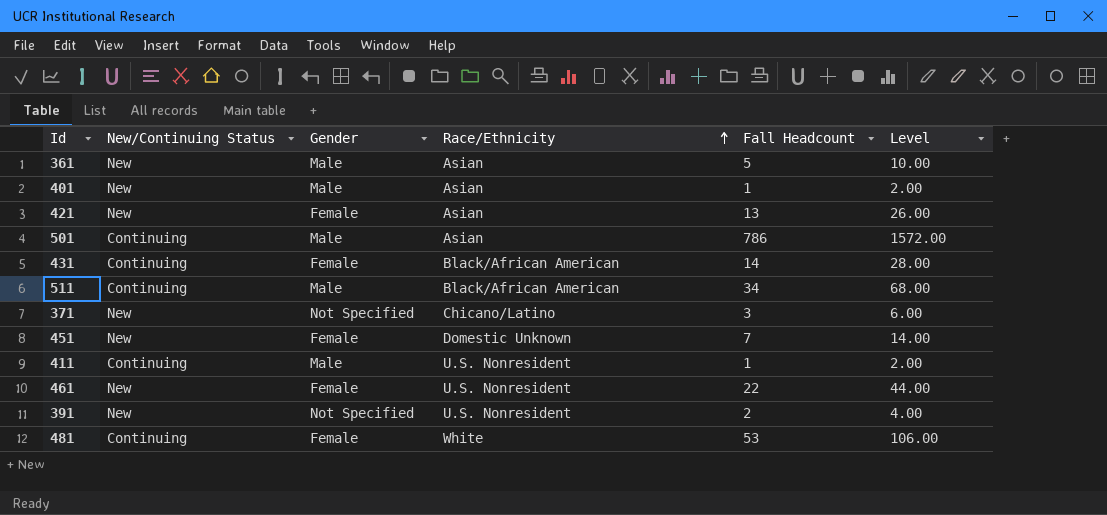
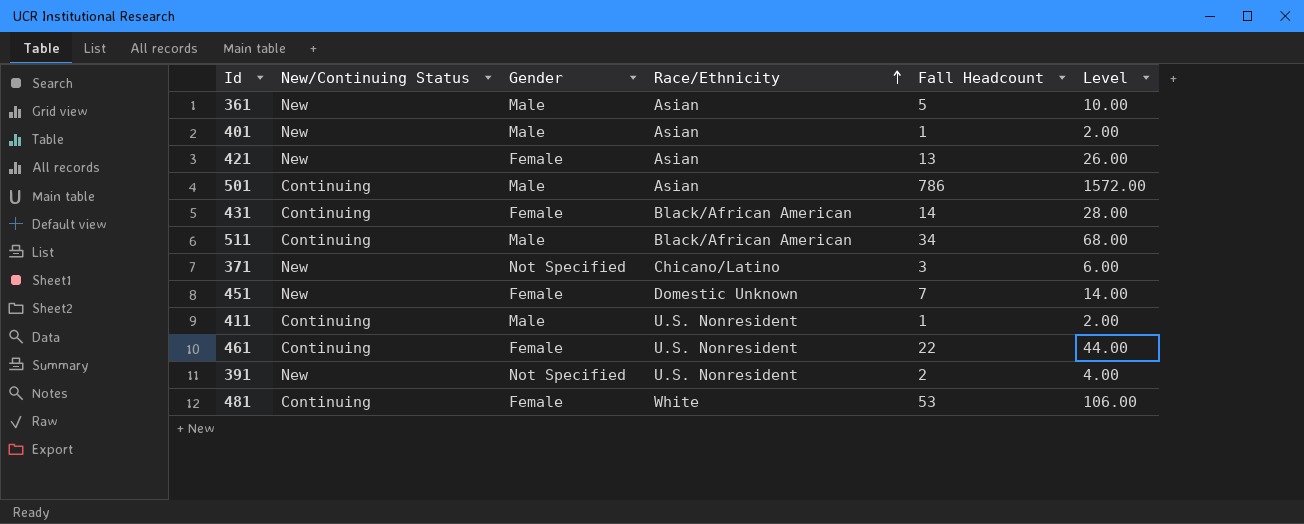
461 | New/Continuing Status: New -> Continuing

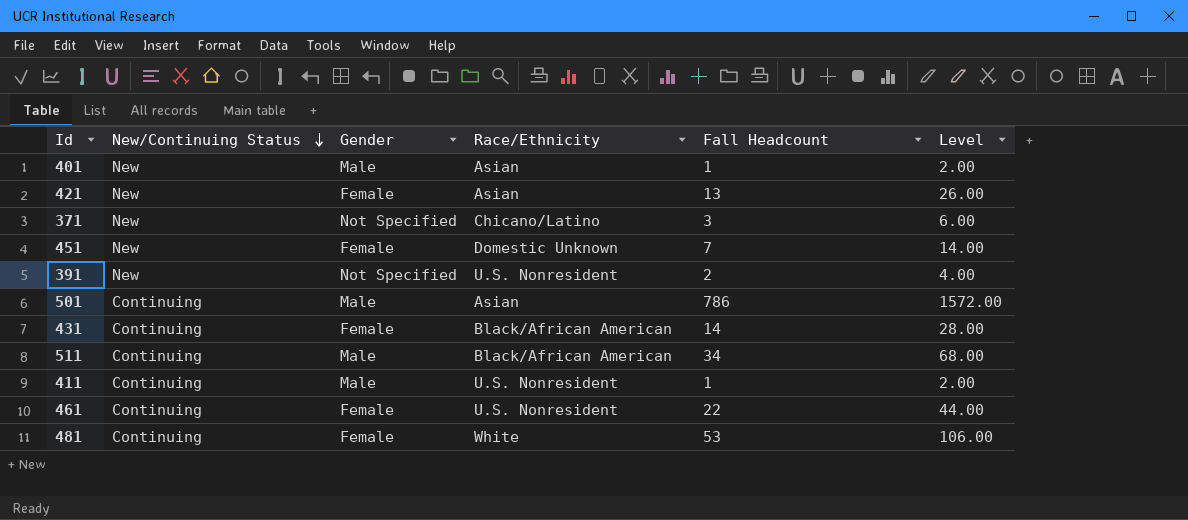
row order: Race/Ethnicity ascending -> New/Continuing Status descending
row 361: New | Male | Asian | 5 | 10.00 -> none

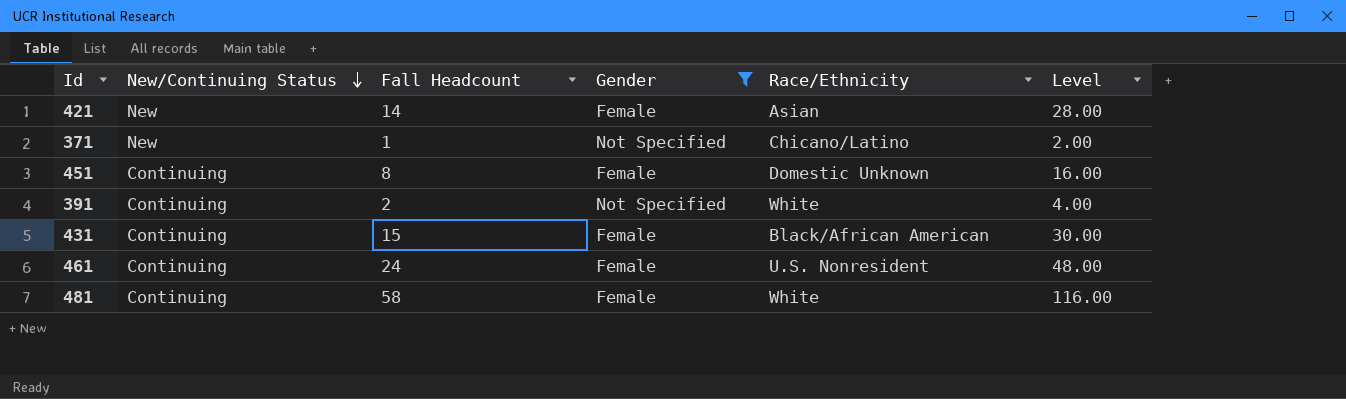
filter: none -> Gender != Male
column Fall Headcount | position: 5 -> 3
421 | Fall Headcount: 13 -> 14
421 | Level: 26.00 -> 28.00
371 | Fall Headcount: 3 -> 1
371 | Level: 6.00 -> 2.00
451 | New/Continuing Status: New -> Continuing
451 | Fall Headcount: 7 -> 8
451 | Level: 14.00 -> 16.00
391 | New/Continuing Status: New -> Continuing
391 | Race/Ethnicity: U.S. Nonresident -> White
431 | Fall Headcount: 14 -> 15
431 | Level: 28.00 -> 30.00
461 | Fall Headcount: 22 -> 24
461 | Level: 44.00 -> 48.00
481 | Fall Headcount: 53 -> 58
481 | Level: 106.00 -> 116.00

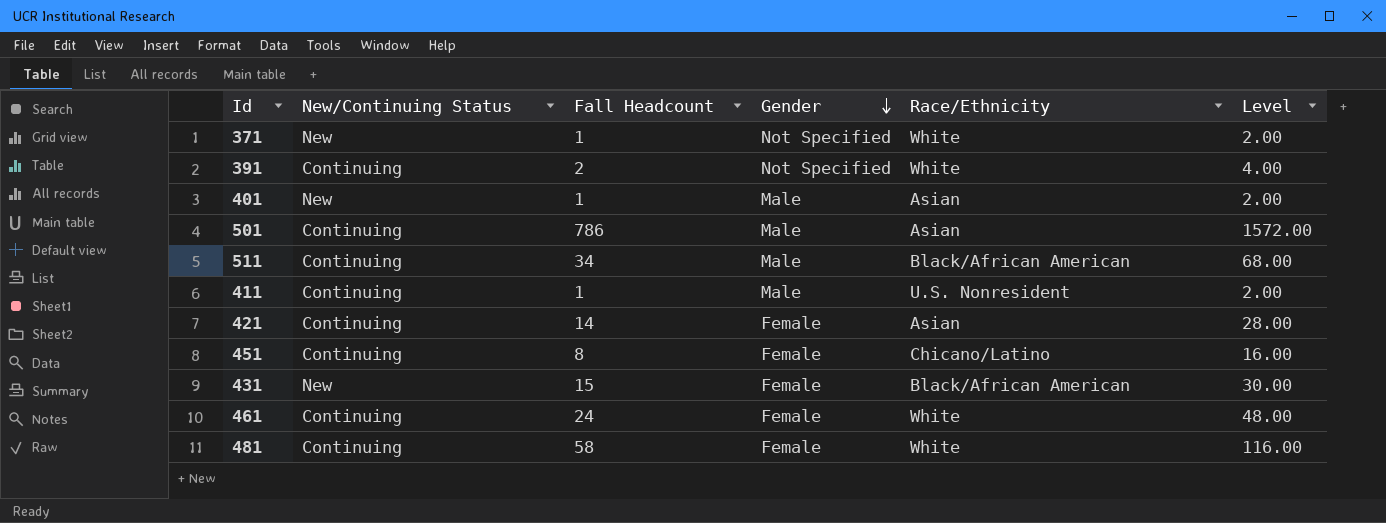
filter: Gender != Male -> none
row order: New/Continuing Status descending -> Gender descending
371 | Race/Ethnicity: Chicano/Latino -> White
421 | New/Continuing Status: New -> Continuing
451 | Race/Ethnicity: Domestic Unknown -> Chicano/Latino
431 | New/Continuing Status: Continuing -> New
461 | Race/Ethnicity: U.S. Nonresident -> White

